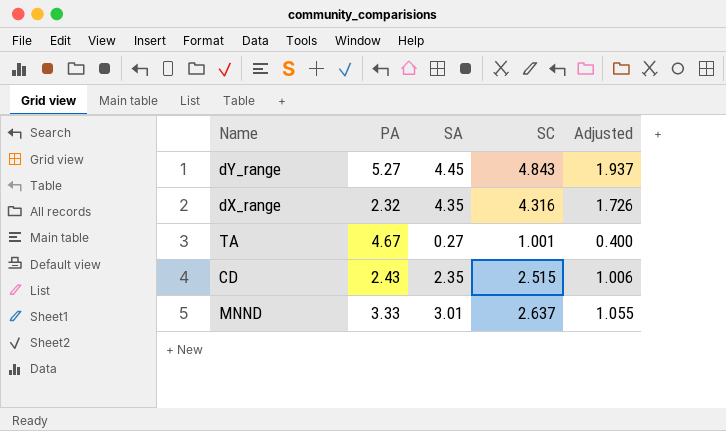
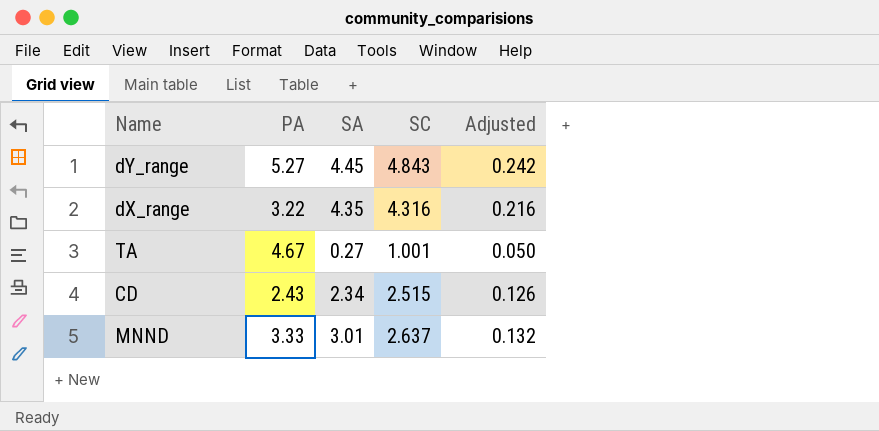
column Adjusted | formula: [SC] * 0.4 -> [SC] * 0.05
dX_range | PA: 2.32 -> 3.22
CD | SA: 2.35 -> 2.34

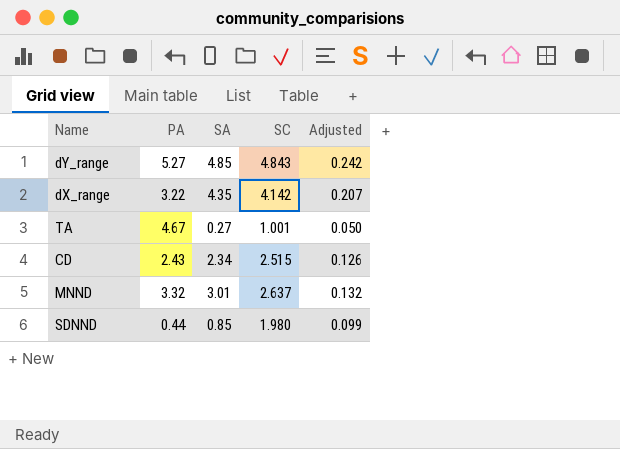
dY_range | SA: 4.45 -> 4.85
dX_range | SC: 4.316 -> 4.142
dX_range | Adjusted: 0.216 -> 0.207
MNND | PA: 3.33 -> 3.32
row SDNND: none -> 0.44 | 0.85 | 1.980 | 0.099

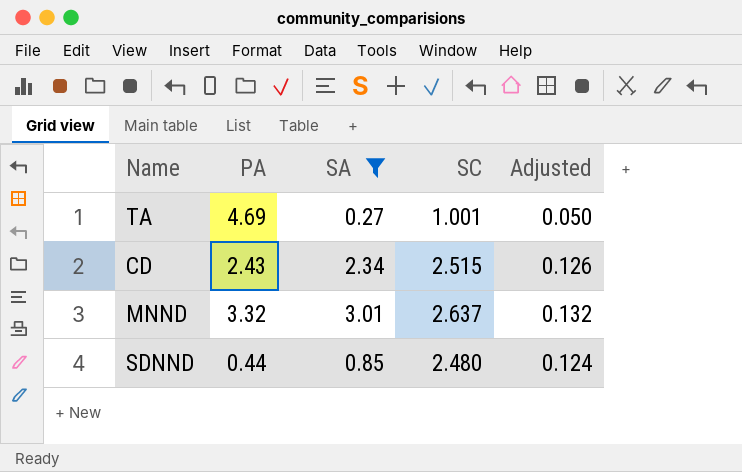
filter: none -> SA <= 3.01
TA | PA: 4.67 -> 4.69
SDNND | SC: 1.980 -> 2.480
SDNND | Adjusted: 0.099 -> 0.124

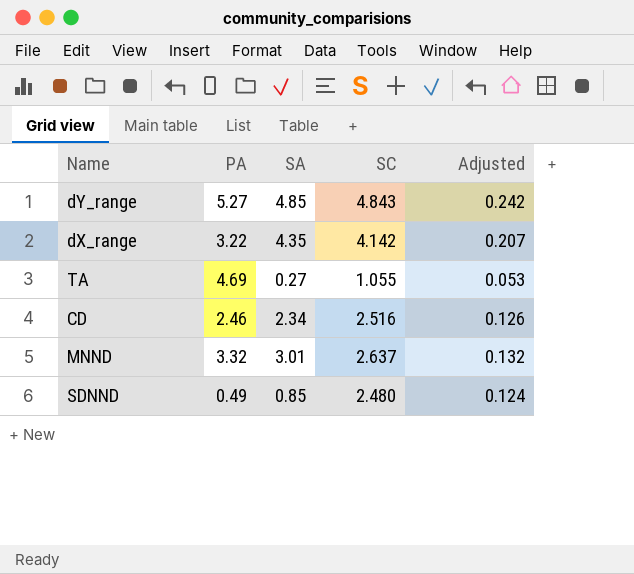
filter: SA <= 3.01 -> none
TA | SC: 1.001 -> 1.055
TA | Adjusted: 0.050 -> 0.053
CD | PA: 2.43 -> 2.46
CD | SC: 2.515 -> 2.516
SDNND | PA: 0.44 -> 0.49

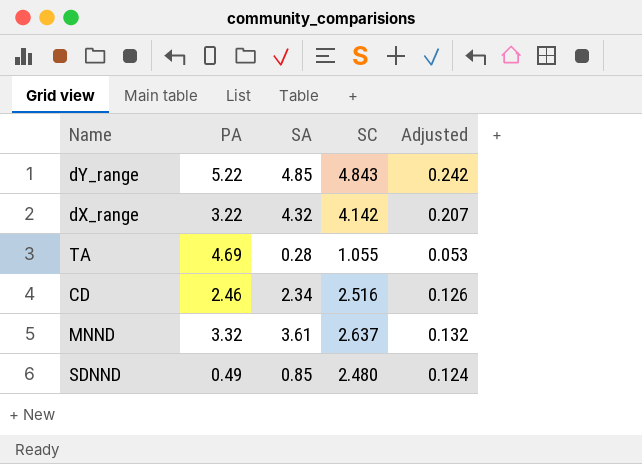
dY_range | PA: 5.27 -> 5.22
dX_range | SA: 4.35 -> 4.32
TA | SA: 0.27 -> 0.28
MNND | SA: 3.01 -> 3.61

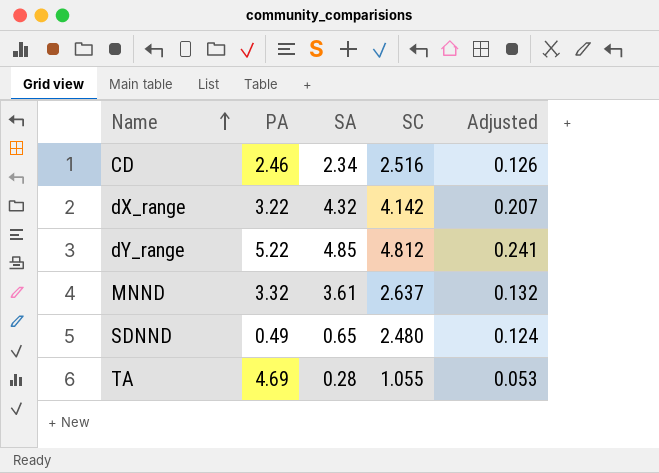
row order: none -> Name ascending
dY_range | SC: 4.843 -> 4.812
dY_range | Adjusted: 0.242 -> 0.241
SDNND | SA: 0.85 -> 0.65

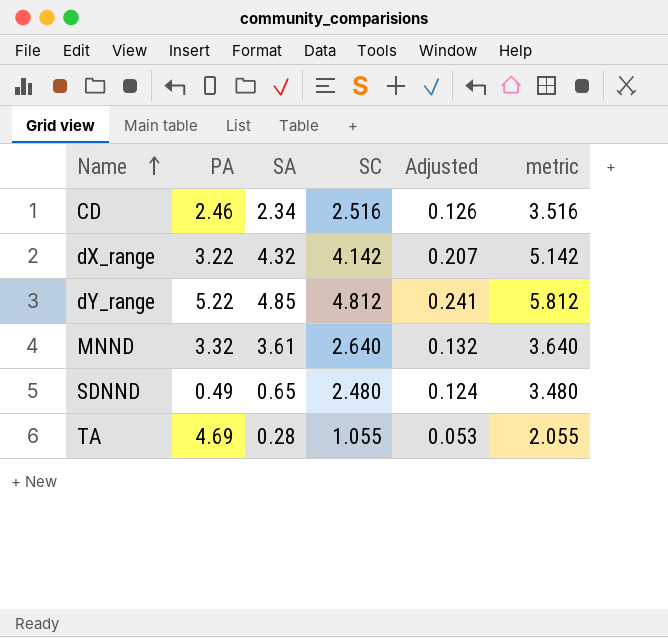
column metric | formula: none -> [SC] + 1
MNND | SC: 2.637 -> 2.640

